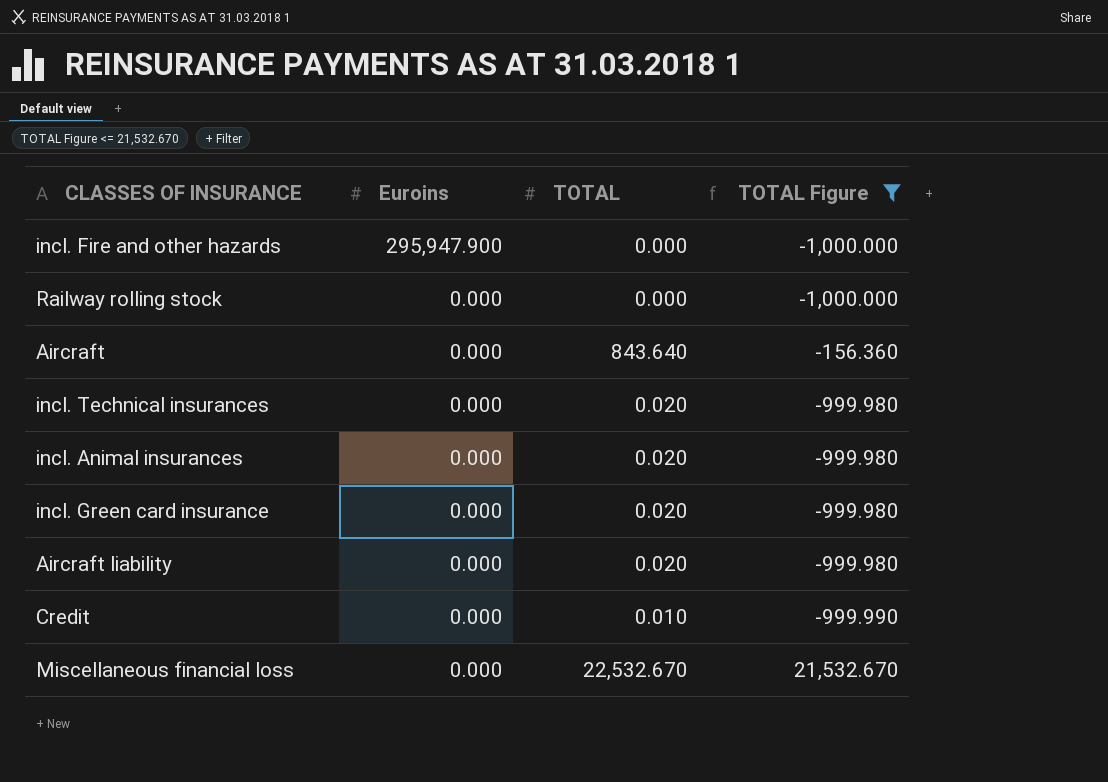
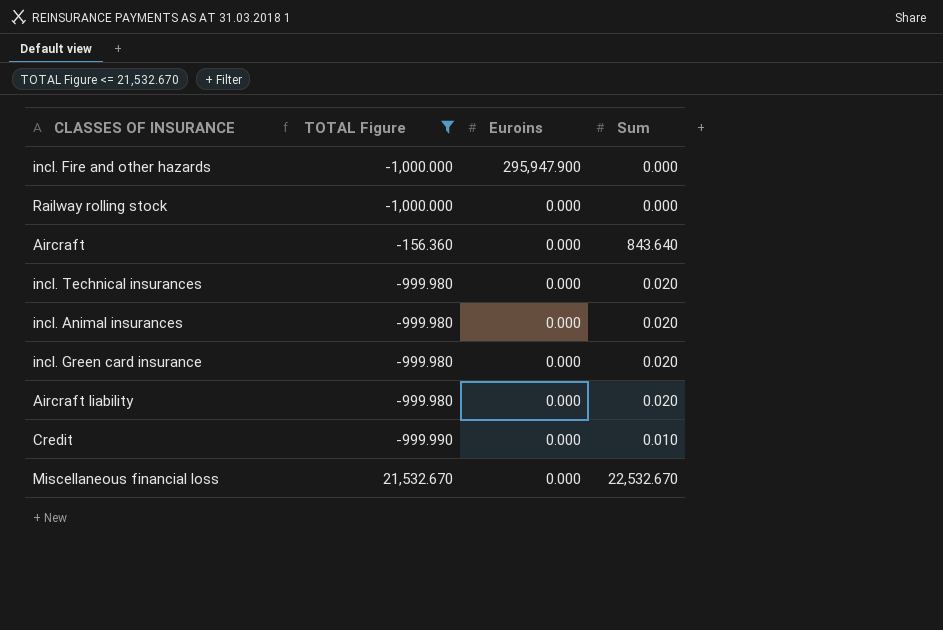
column TOTAL Figure | position: 4 -> 2
column name: TOTAL -> Sum

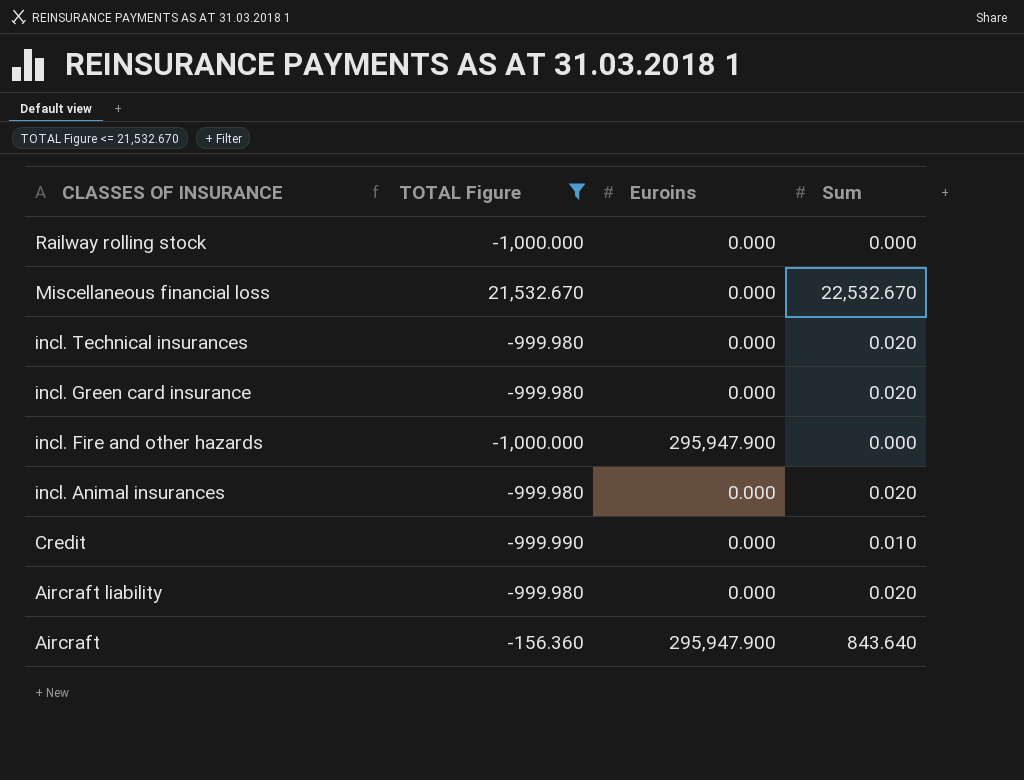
row order: Euroins descending -> CLASSES OF INSURANCE descending
Aircraft | Euroins: 0.000 -> 295,947.900

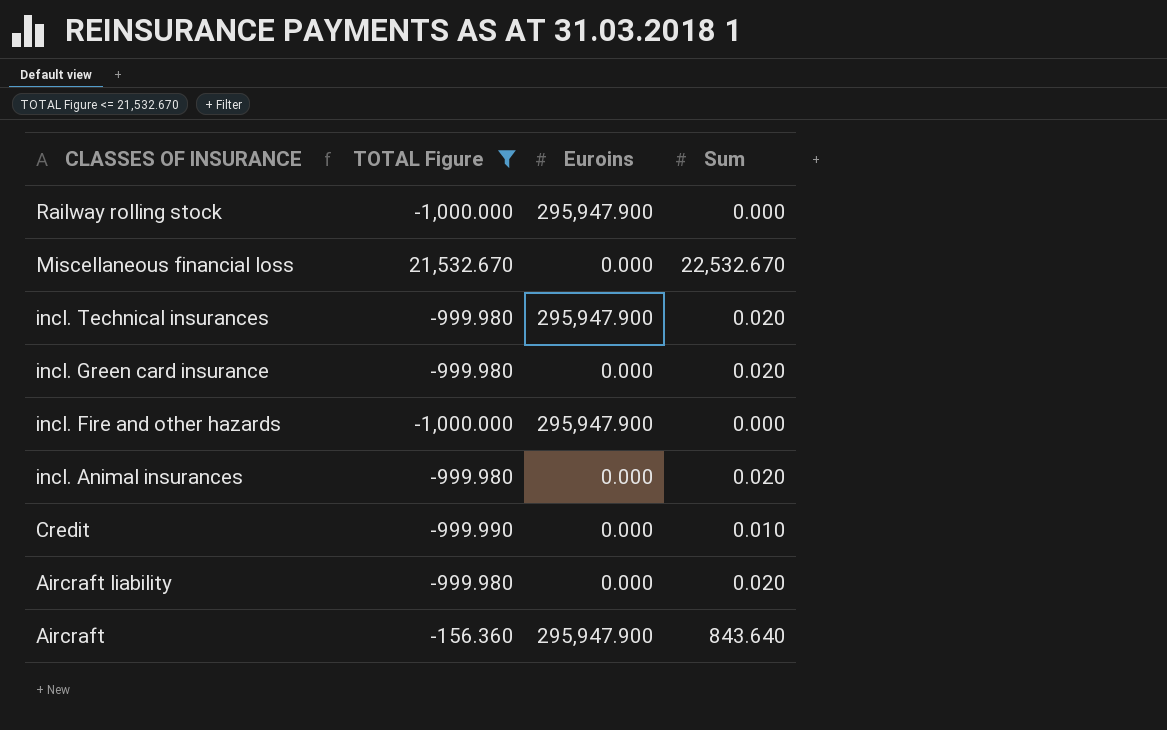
Railway rolling stock | Euroins: 0.000 -> 295,947.900
incl. Technical insurances | Euroins: 0.000 -> 295,947.900

